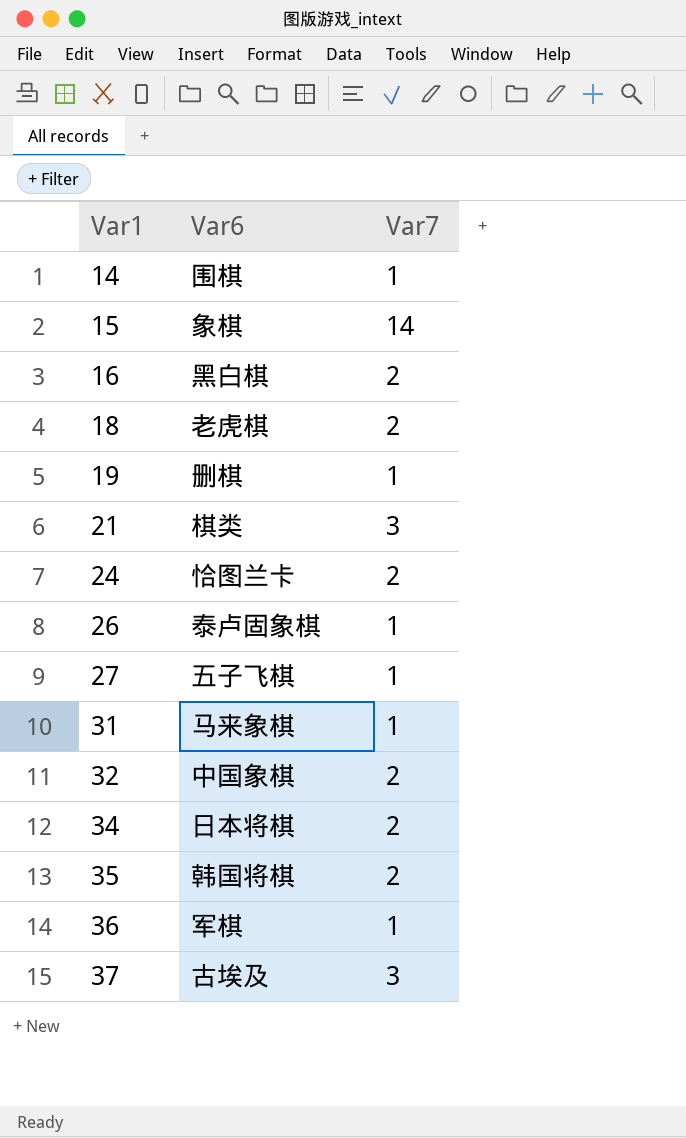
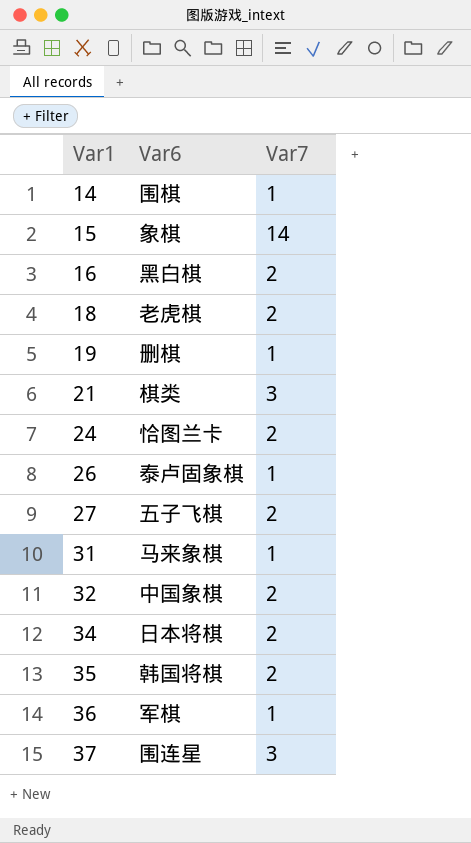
27 | Var7: 1 -> 2
37 | Var6: 古埃及 -> 围连星

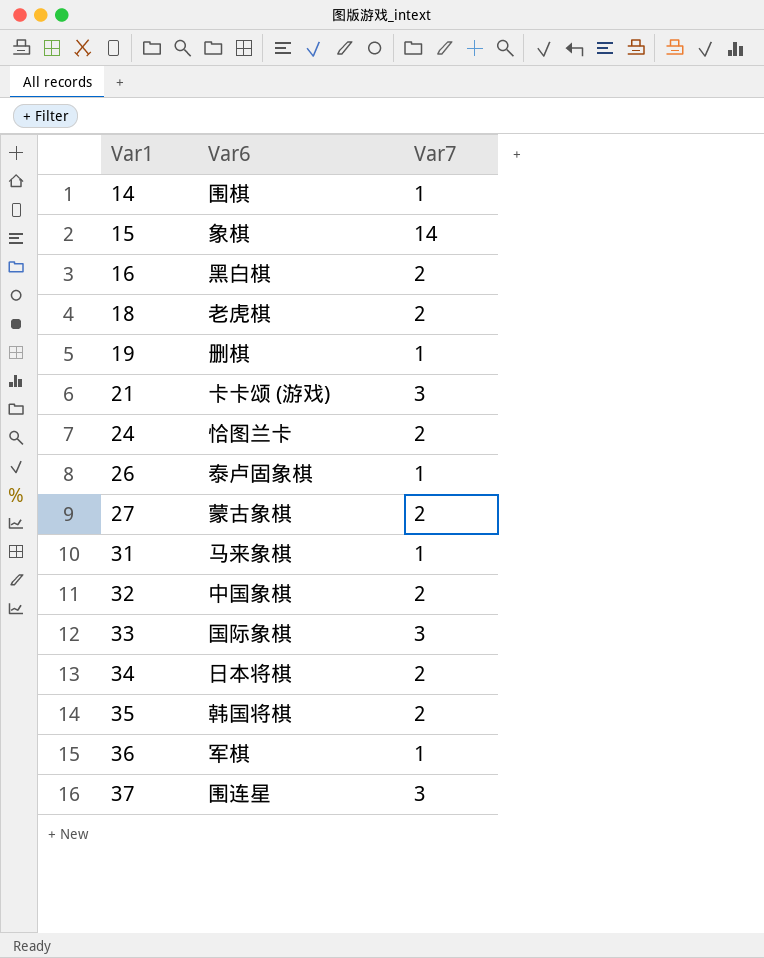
21 | Var6: 棋类 -> 卡卡颂 (游戏)
27 | Var6: 五子飞棋 -> 蒙古象棋
row 33: none -> 国际象棋 | 3

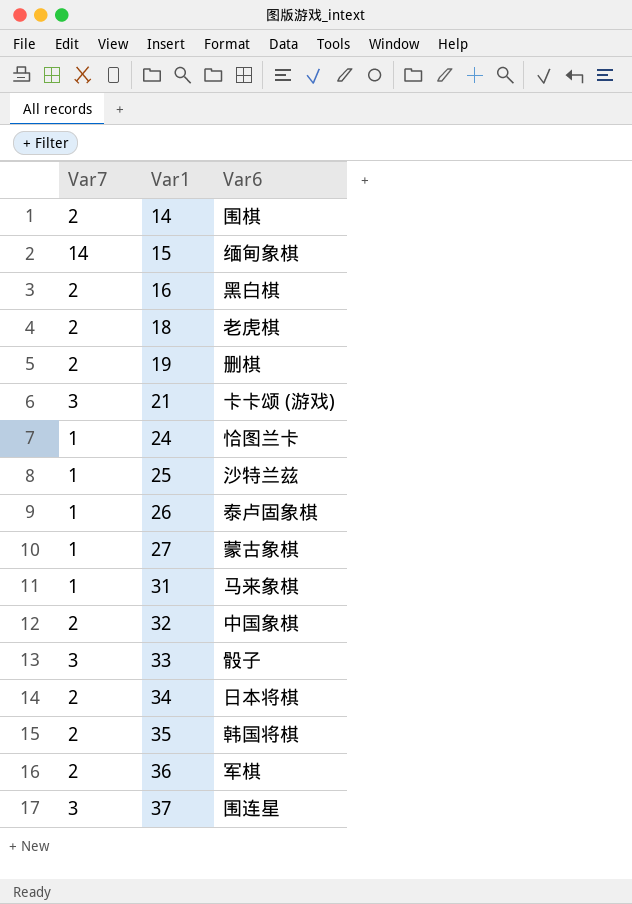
column Var7 | position: 3 -> 1
14 | Var7: 1 -> 2
15 | Var6: 象棋 -> 缅甸象棋
19 | Var7: 1 -> 2
24 | Var7: 2 -> 1
row 25: none -> 1 | 沙特兰兹
27 | Var7: 2 -> 1
33 | Var6: 国际象棋 -> 骰子
36 | Var7: 1 -> 2

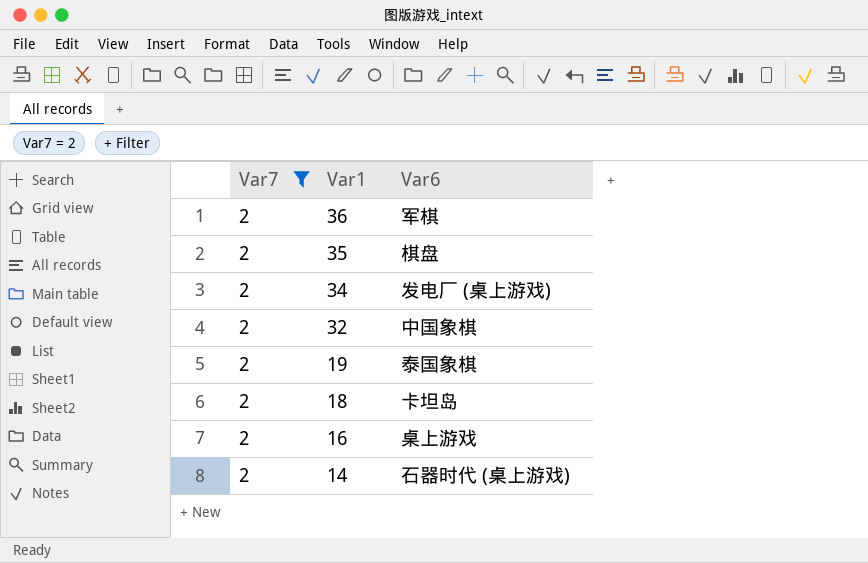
filter: none -> Var7 = 2
row order: Var1 ascending -> Var1 descending
35 | Var6: 韩国将棋 -> 棋盘
34 | Var6: 日本将棋 -> 发电厂 (桌上游戏)
19 | Var6: 删棋 -> 泰国象棋
18 | Var6: 老虎棋 -> 卡坦岛
16 | Var6: 黑白棋 -> 桌上游戏
14 | Var6: 围棋 -> 石器时代 (桌上游戏)

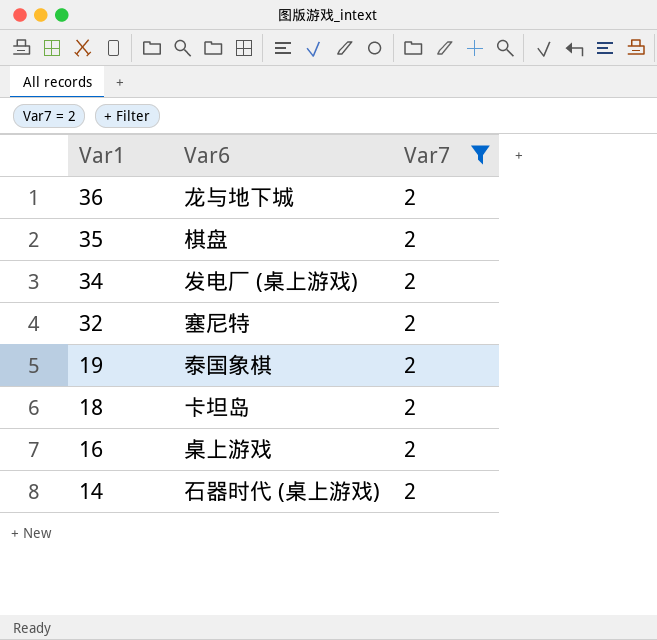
column Var7 | position: 1 -> 3
36 | Var6: 军棋 -> 龙与地下城
32 | Var6: 中国象棋 -> 塞尼特

